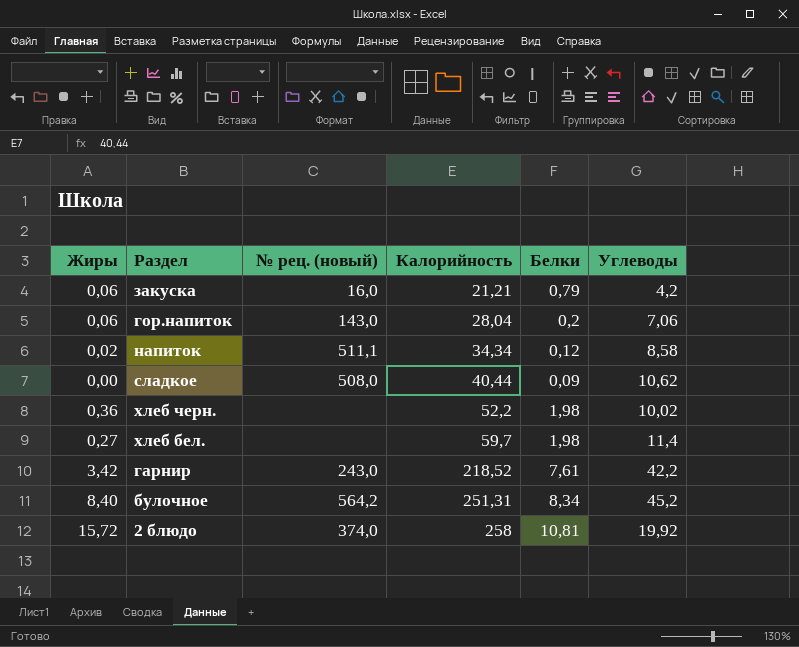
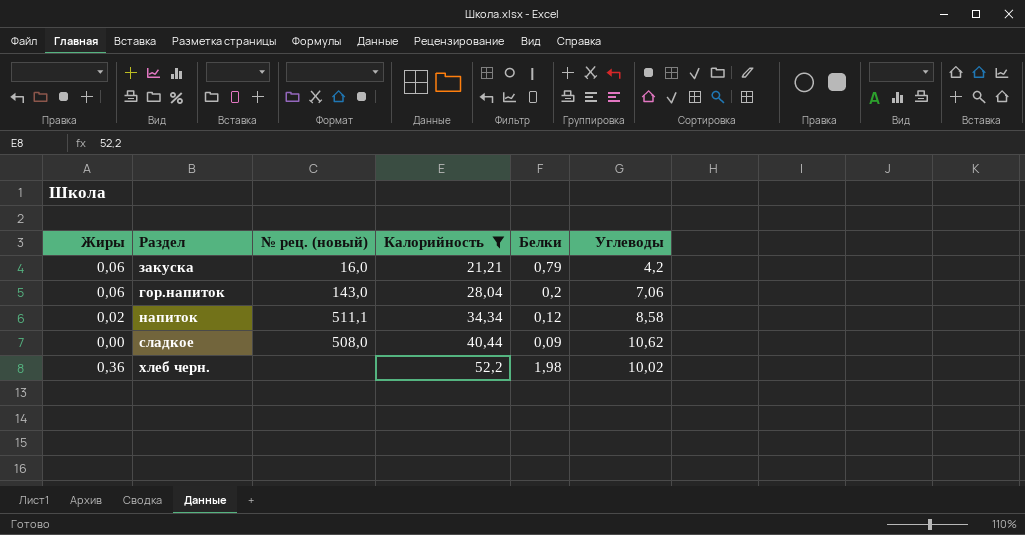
filter: none -> Калорийность <= 52,2

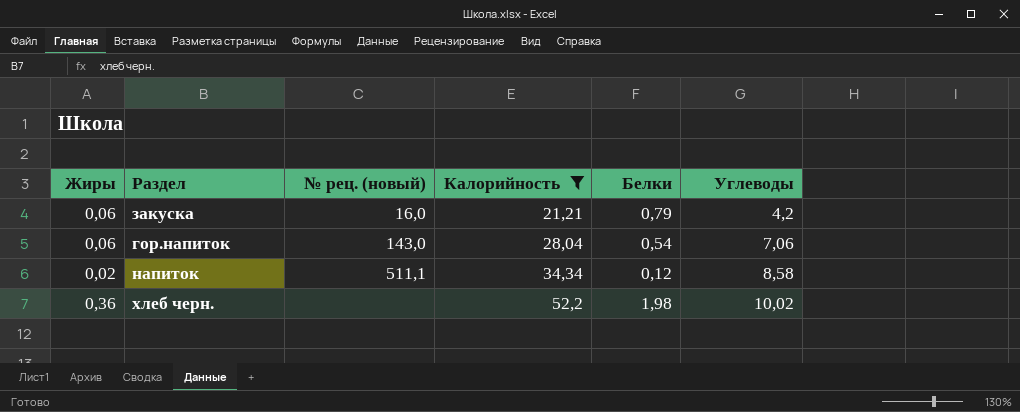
row сладкое: 0,00 | 508,0 | 40,44 | 0,09 | 10,62 -> none
гор.напиток | Белки: 0,2 -> 0,54

